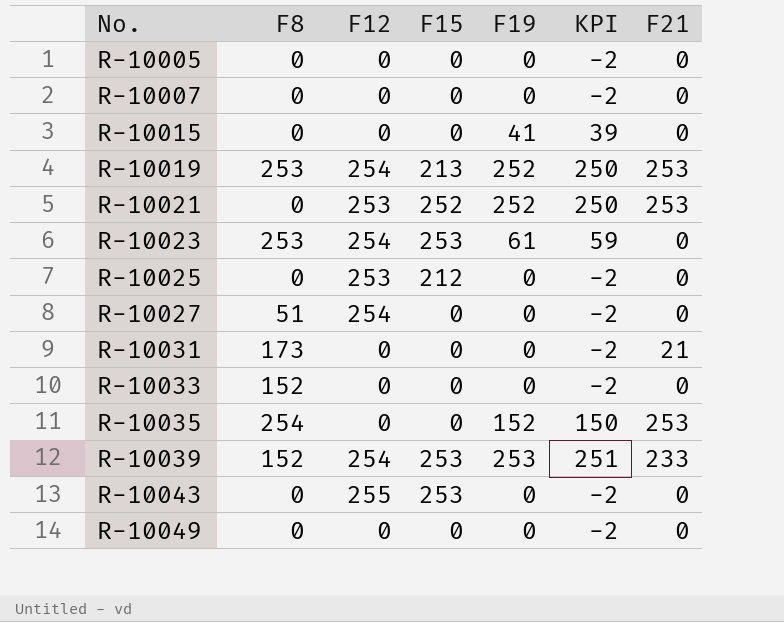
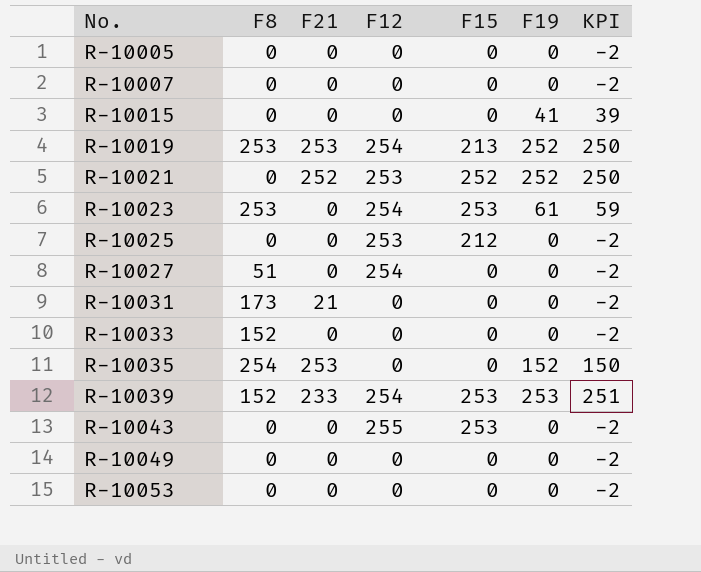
column F21 | position: 7 -> 3
R-10021 | F21: 253 -> 252
row R-10053: none -> 0 | 0 | 0 | 0 | 0 | -2

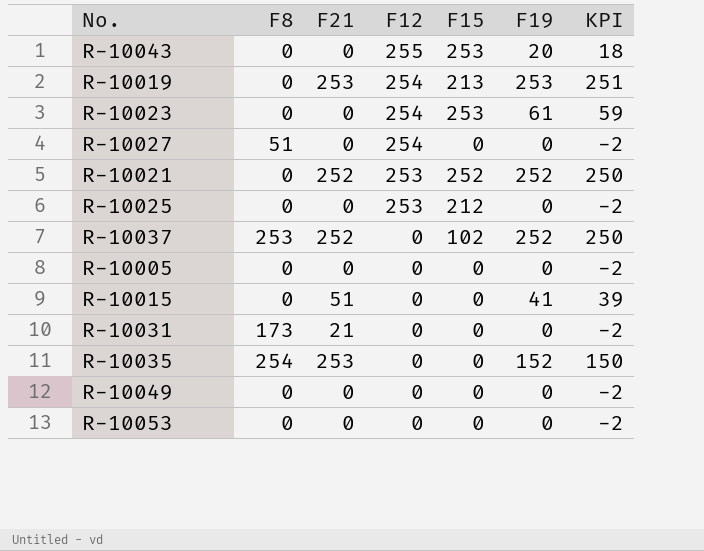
row order: No. ascending -> F12 descending
row R-10007: 0 | 0 | 0 | 0 | 0 | -2 -> none
row R-10033: 152 | 0 | 0 | 0 | 0 | -2 -> none
row R-10039: 152 | 233 | 254 | 253 | 253 | 251 -> none
R-10043 | F19: 0 -> 20
R-10043 | KPI: -2 -> 18
R-10019 | F8: 253 -> 0
R-10019 | F19: 252 -> 253
R-10019 | KPI: 250 -> 251
R-10023 | F8: 253 -> 0
row R-10037: none -> 253 | 252 | 0 | 102 | 252 | 250
R-10015 | F21: 0 -> 51

